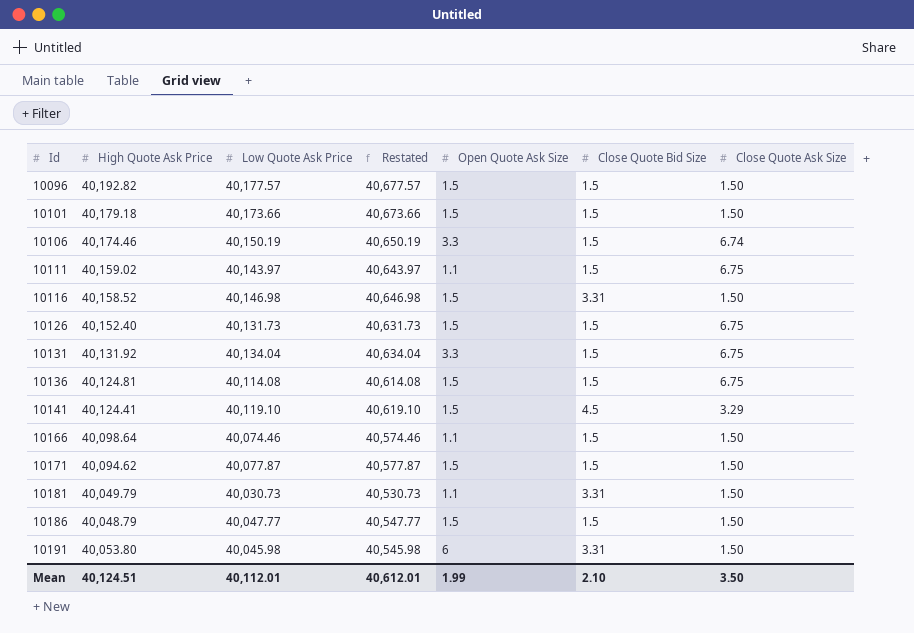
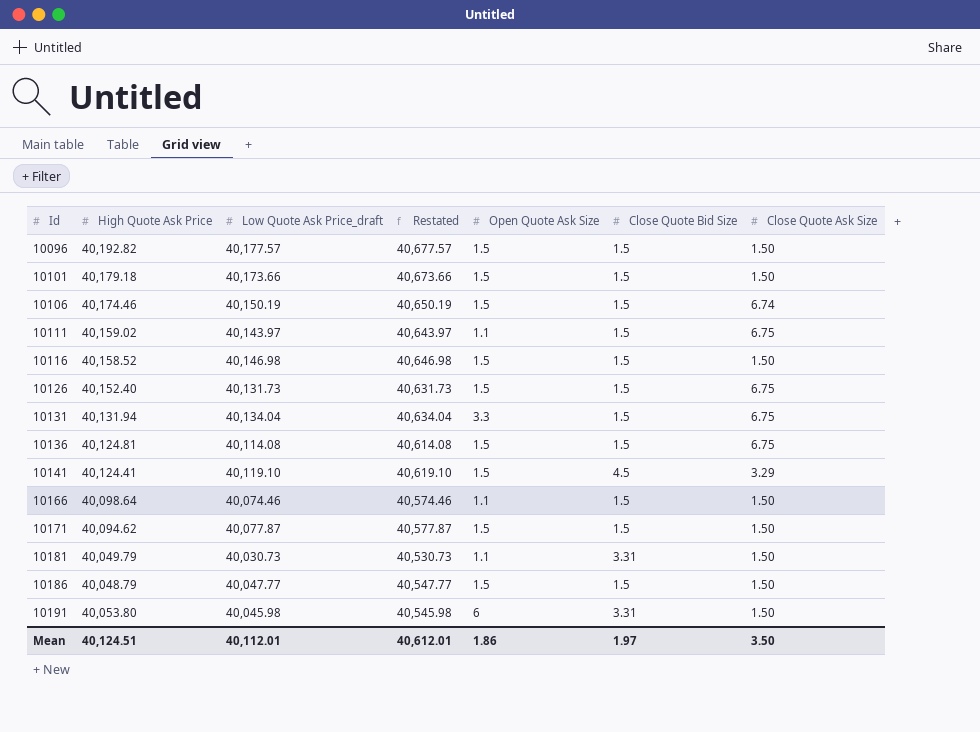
column name: Low Quote Ask Price -> Low Quote Ask Price_draft
10106 | Open Quote Ask Size: 3.3 -> 1.5
10116 | Close Quote Bid Size: 3.31 -> 1.5
10131 | High Quote Ask Price: 40,131.92 -> 40,131.94
Mean | Open Quote Ask Size: 1.99 -> 1.86
Mean | Close Quote Bid Size: 2.10 -> 1.97

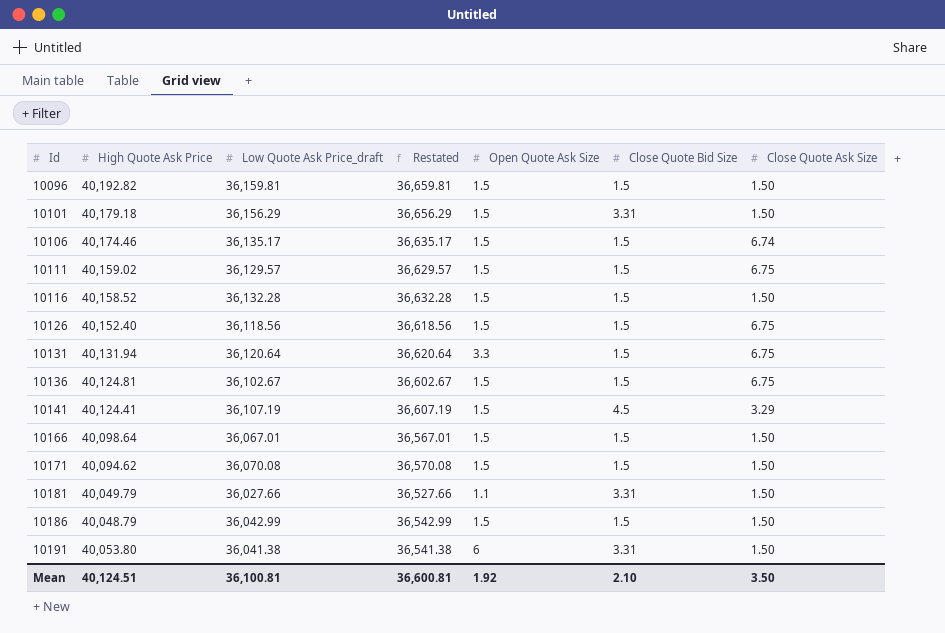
10096 | Low Quote Ask Price_draft: 40,177.57 -> 36,159.81
10096 | Restated: 40,677.57 -> 36,659.81
10101 | Low Quote Ask Price_draft: 40,173.66 -> 36,156.29
10101 | Restated: 40,673.66 -> 36,656.29
10101 | Close Quote Bid Size: 1.5 -> 3.31
10106 | Low Quote Ask Price_draft: 40,150.19 -> 36,135.17
10106 | Restated: 40,650.19 -> 36,635.17
10111 | Low Quote Ask Price_draft: 40,143.97 -> 36,129.57
10111 | Restated: 40,643.97 -> 36,629.57
10111 | Open Quote Ask Size: 1.1 -> 1.5
10116 | Low Quote Ask Price_draft: 40,146.98 -> 36,132.28
10116 | Restated: 40,646.98 -> 36,632.28
10126 | Low Quote Ask Price_draft: 40,131.73 -> 36,118.56
10126 | Restated: 40,631.73 -> 36,618.56
10131 | Low Quote Ask Price_draft: 40,134.04 -> 36,120.64
10131 | Restated: 40,634.04 -> 36,620.64
10136 | Low Quote Ask Price_draft: 40,114.08 -> 36,102.67
10136 | Restated: 40,614.08 -> 36,602.67
10141 | Low Quote Ask Price_draft: 40,119.10 -> 36,107.19
10141 | Restated: 40,619.10 -> 36,607.19
10166 | Low Quote Ask Price_draft: 40,074.46 -> 36,067.01
10166 | Restated: 40,574.46 -> 36,567.01
10166 | Open Quote Ask Size: 1.1 -> 1.5
10171 | Low Quote Ask Price_draft: 40,077.87 -> 36,070.08
10171 | Restated: 40,577.87 -> 36,570.08
10181 | Low Quote Ask Price_draft: 40,030.73 -> 36,027.66
10181 | Restated: 40,530.73 -> 36,527.66
10186 | Low Quote Ask Price_draft: 40,047.77 -> 36,042.99
10186 | Restated: 40,547.77 -> 36,542.99
10191 | Low Quote Ask Price_draft: 40,045.98 -> 36,041.38
10191 | Restated: 40,545.98 -> 36,541.38
Mean | Low Quote Ask Price_draft: 40,112.01 -> 36,100.81
Mean | Restated: 40,612.01 -> 36,600.81
Mean | Open Quote Ask Size: 1.86 -> 1.92
Mean | Close Quote Bid Size: 1.97 -> 2.10

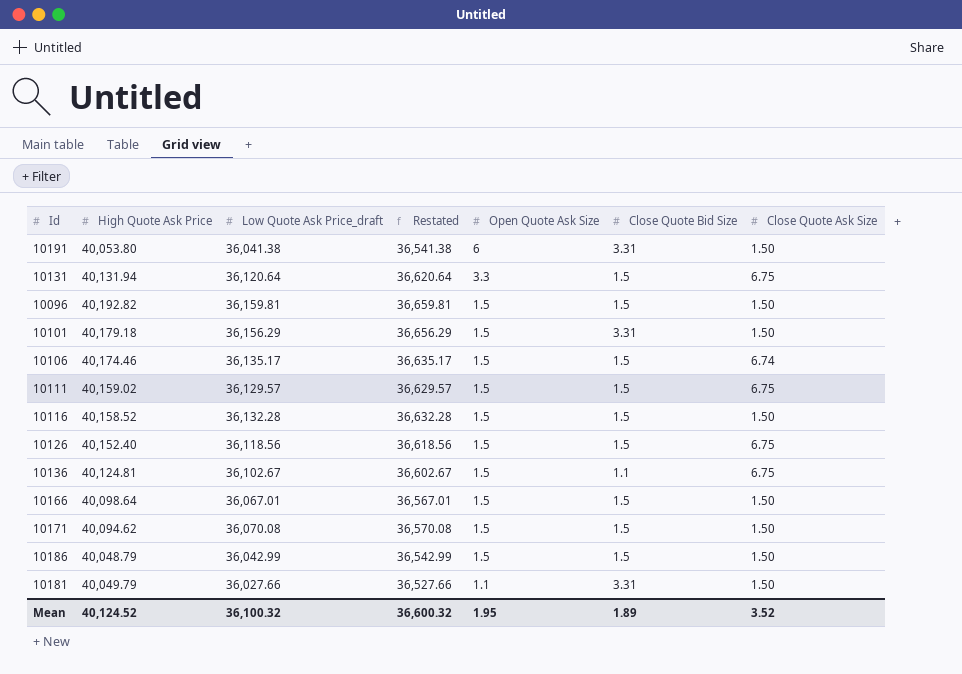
row order: Id ascending -> Open Quote Ask Size descending
row 10141: 40,124.41 | 36,107.19 | 36,607.19 | 1.5 | 4.5 | 3.29 -> none
10136 | Close Quote Bid Size: 1.5 -> 1.1
Mean | High Quote Ask Price: 40,124.51 -> 40,124.52
Mean | Low Quote Ask Price_draft: 36,100.81 -> 36,100.32
Mean | Restated: 36,600.81 -> 36,600.32
Mean | Open Quote Ask Size: 1.92 -> 1.95
Mean | Close Quote Bid Size: 2.10 -> 1.89
Mean | Close Quote Ask Size: 3.50 -> 3.52

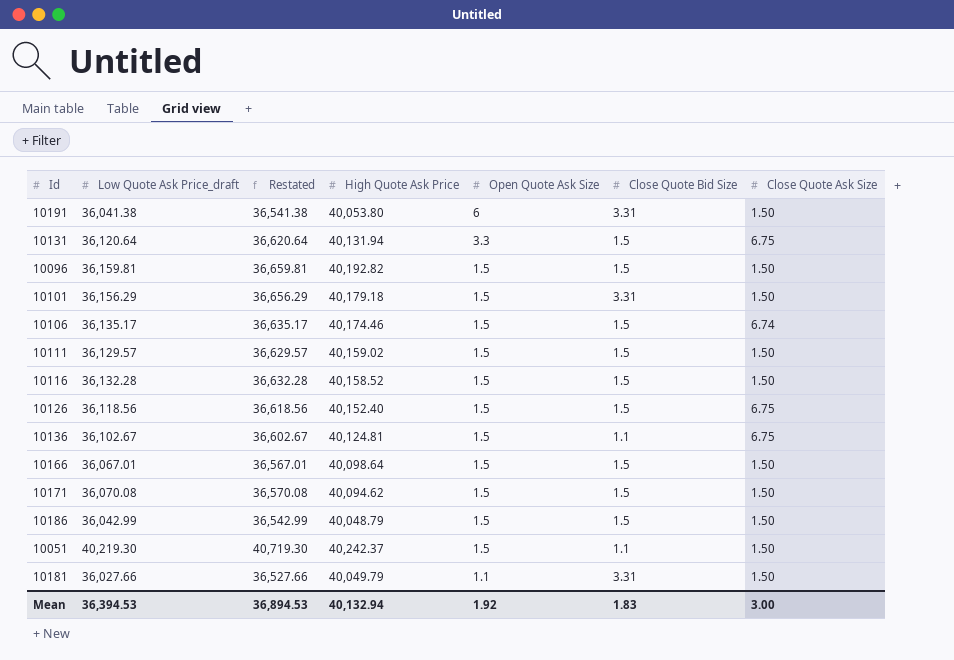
column High Quote Ask Price | position: 2 -> 4
10111 | Close Quote Ask Size: 6.75 -> 1.50
row 10051: none -> 40,219.30 | 40,719.30 | 40,242.37 | 1.5 | 1.1 | 1.50
Mean | Low Quote Ask Price_draft: 36,100.32 -> 36,394.53
Mean | Restated: 36,600.32 -> 36,894.53
Mean | High Quote Ask Price: 40,124.52 -> 40,132.94
Mean | Open Quote Ask Size: 1.95 -> 1.92
Mean | Close Quote Bid Size: 1.89 -> 1.83
Mean | Close Quote Ask Size: 3.52 -> 3.00

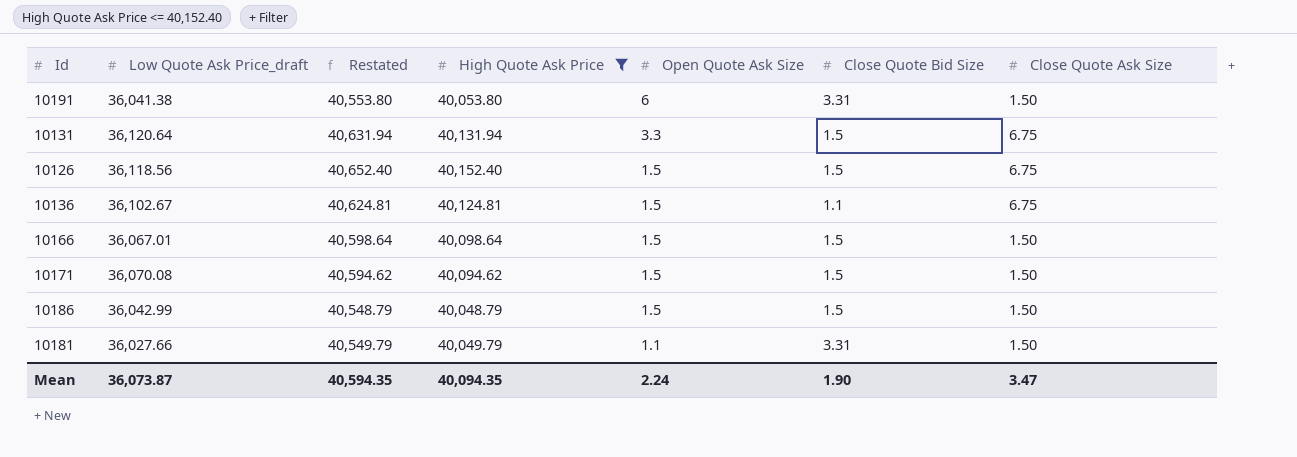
filter: none -> High Quote Ask Price <= 40,152.40
column Restated | formula: [Low Quote Ask Price_draft] + 500 -> [High Quote Ask Price] + 500
Mean | Low Quote Ask Price_draft: 36,394.53 -> 36,073.87
Mean | Restated: 36,894.53 -> 40,594.35
Mean | High Quote Ask Price: 40,132.94 -> 40,094.35
Mean | Open Quote Ask Size: 1.92 -> 2.24
Mean | Close Quote Bid Size: 1.83 -> 1.90
Mean | Close Quote Ask Size: 3.00 -> 3.47

